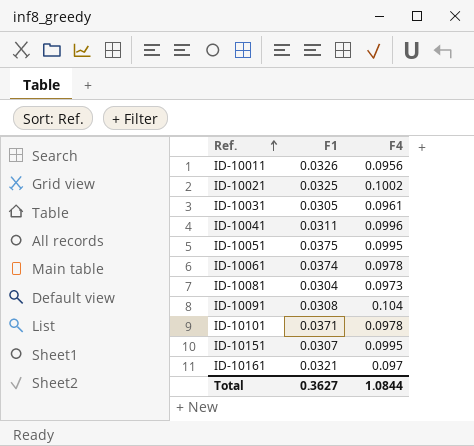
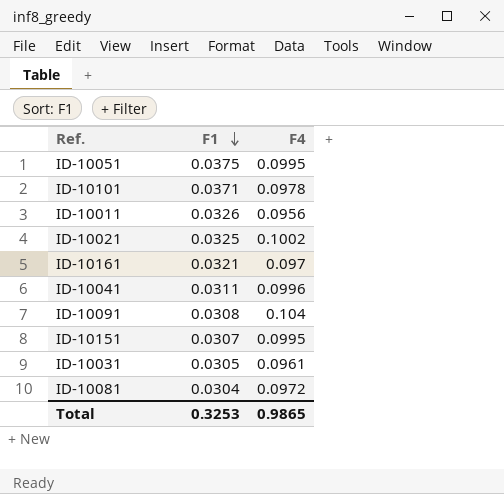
row order: Ref. ascending -> F1 descending
row ID-10061: 0.0374 | 0.0978 -> none
ID-10081 | F4: 0.0973 -> 0.0972
Total | F1: 0.3627 -> 0.3253
Total | F4: 1.0844 -> 0.9865

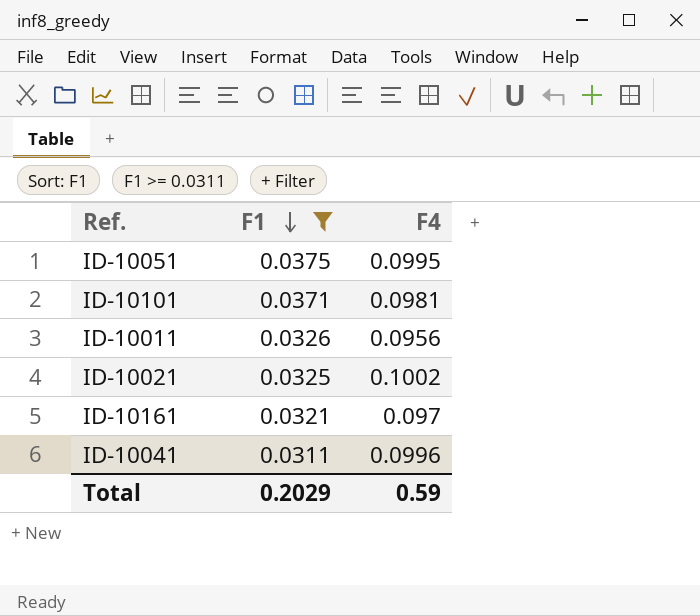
filter: none -> F1 >= 0.0311
ID-10101 | F4: 0.0978 -> 0.0981
Total | F1: 0.3253 -> 0.2029
Total | F4: 0.9865 -> 0.59

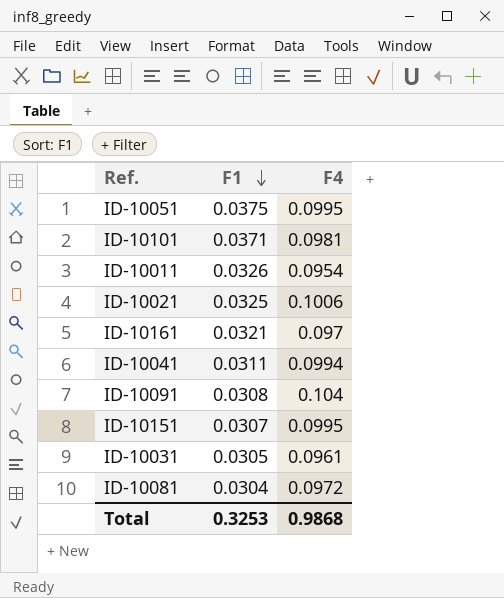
filter: F1 >= 0.0311 -> none
ID-10011 | F4: 0.0956 -> 0.0954
ID-10021 | F4: 0.1002 -> 0.1006
ID-10041 | F4: 0.0996 -> 0.0994
Total | F1: 0.2029 -> 0.3253
Total | F4: 0.59 -> 0.9868

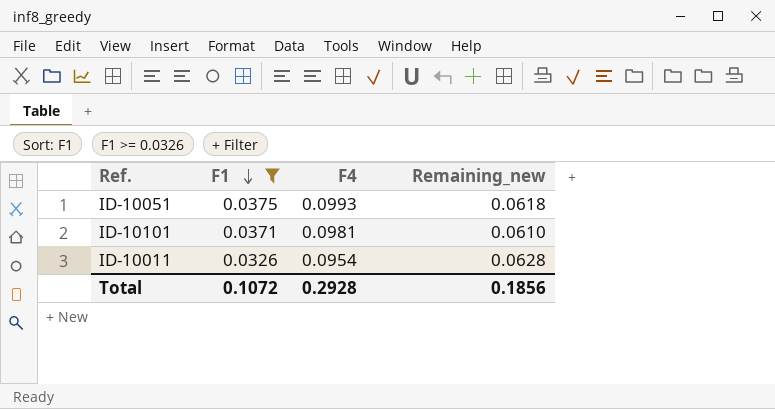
filter: none -> F1 >= 0.0326
column Remaining_new | formula: none -> [F4] - [F1]
ID-10051 | F4: 0.0995 -> 0.0993
Total | F1: 0.3253 -> 0.1072
Total | F4: 0.9868 -> 0.2928

